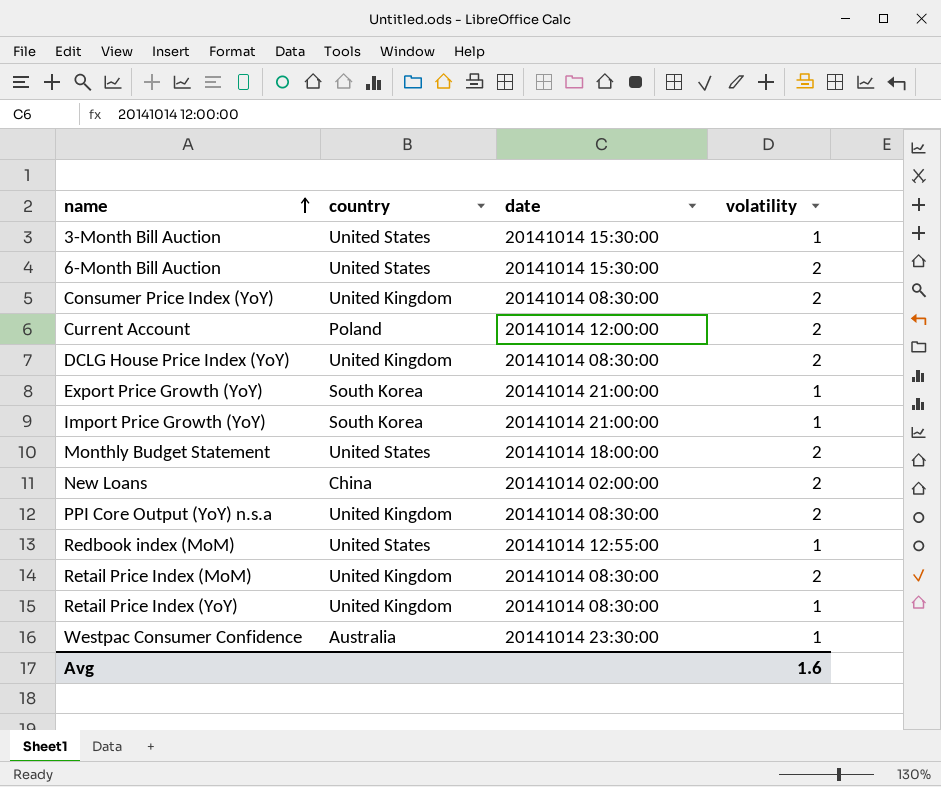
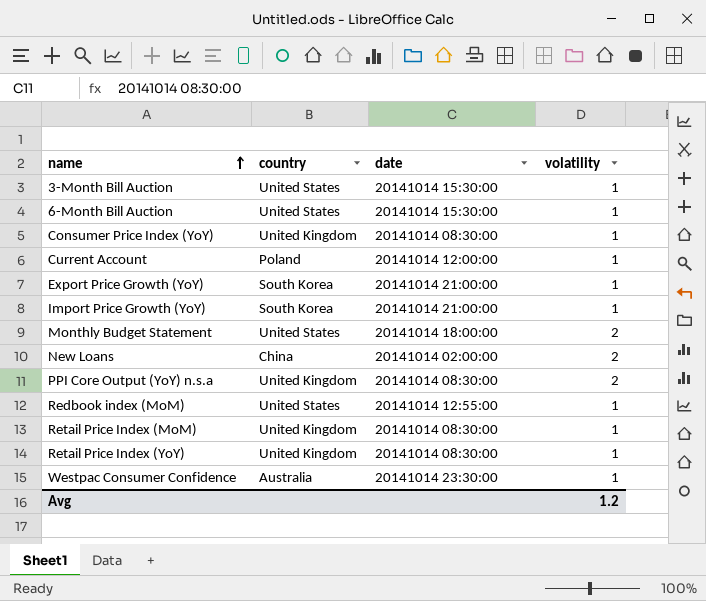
row DCLG House Price Index (YoY): United Kingdom | 20141014 08:30:00 | 2 -> none
6-Month Bill Auction | volatility: 2 -> 1
Consumer Price Index (YoY) | volatility: 2 -> 1
Current Account | volatility: 2 -> 1
Retail Price Index (MoM) | volatility: 2 -> 1
Avg | volatility: 1.6 -> 1.2

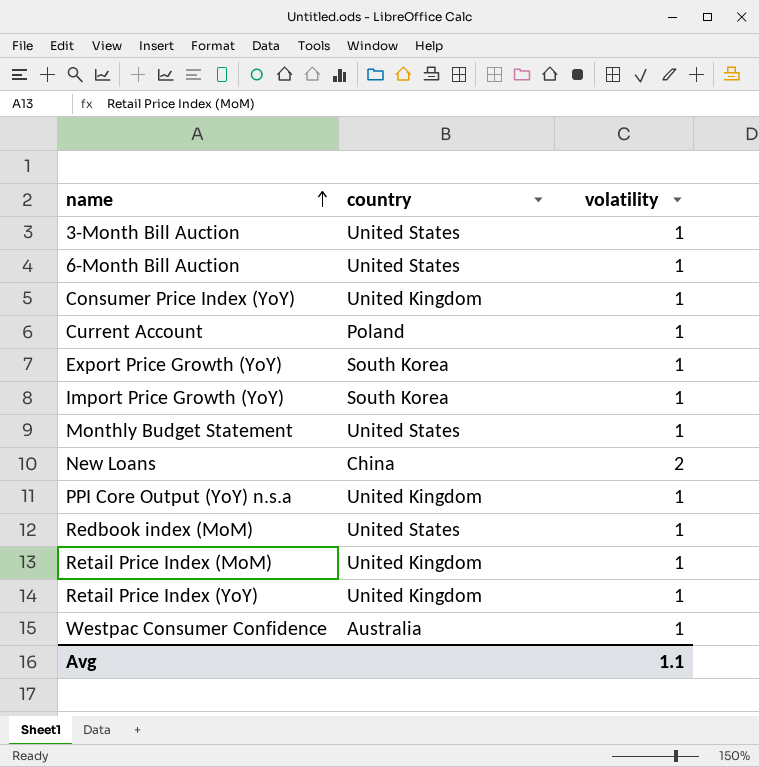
column date | position: 3 -> none
Monthly Budget Statement | volatility: 2 -> 1
PPI Core Output (YoY) n.s.a | volatility: 2 -> 1
Avg | volatility: 1.2 -> 1.1

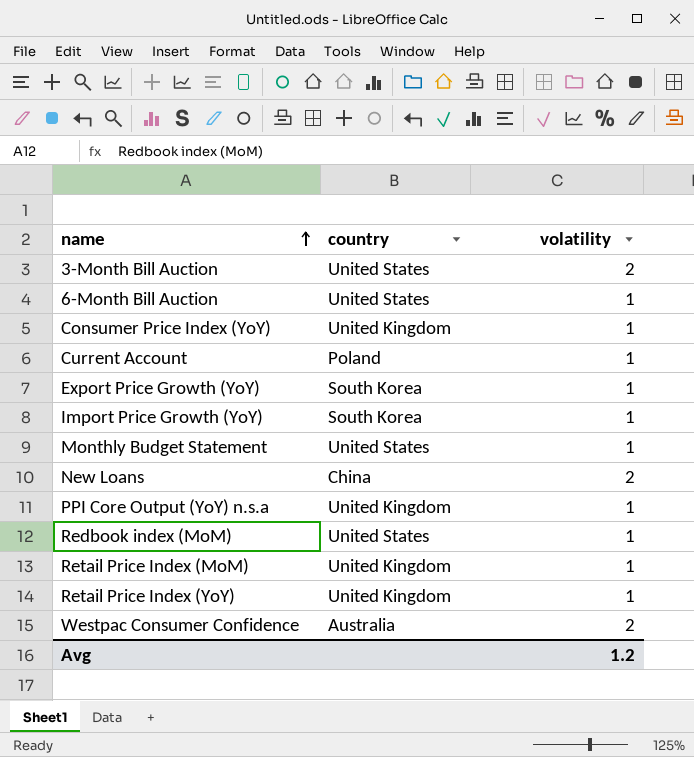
3-Month Bill Auction | volatility: 1 -> 2
Westpac Consumer Confidence | volatility: 1 -> 2
Avg | volatility: 1.1 -> 1.2

